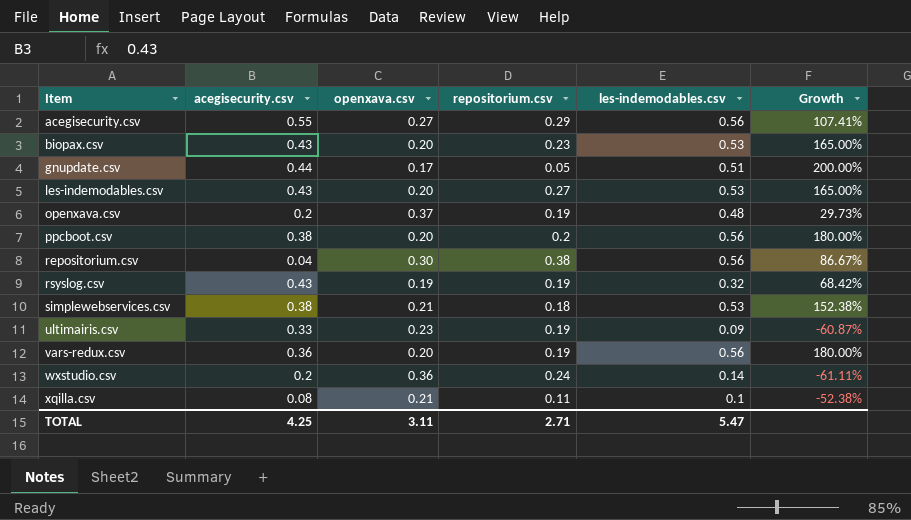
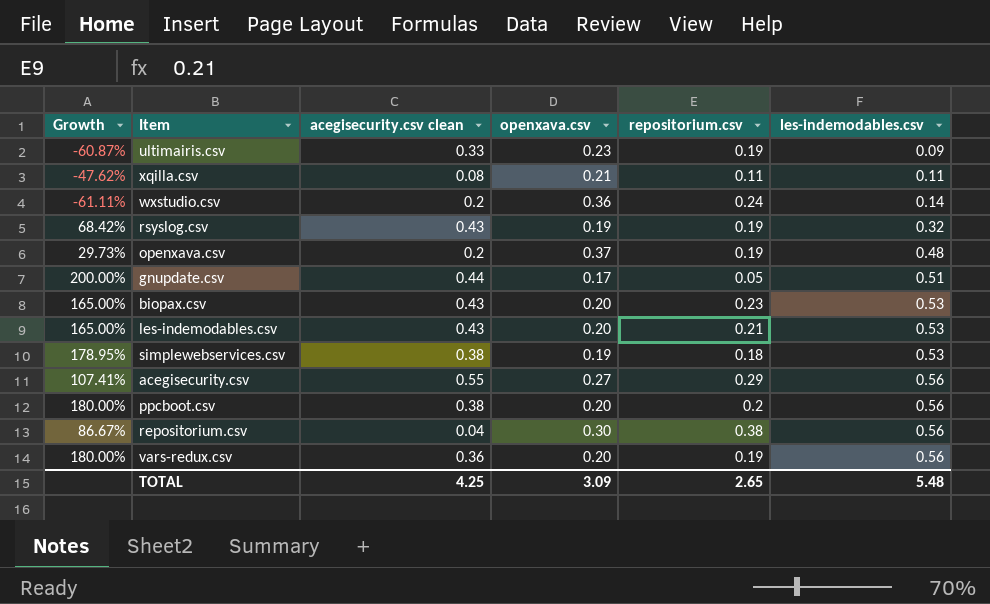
row order: Item ascending -> les-indemodables.csv ascending
column Growth | position: 6 -> 1
column name: acegisecurity.csv -> acegisecurity.csv clean
xqilla.csv | Growth: -52.38% -> -47.62%
xqilla.csv | les-indemodables.csv: 0.1 -> 0.11
les-indemodables.csv | repositorium.csv: 0.27 -> 0.21
simplewebservices.csv | Growth: 152.38% -> 178.95%
simplewebservices.csv | openxava.csv: 0.21 -> 0.19
TOTAL | openxava.csv: 3.11 -> 3.09
TOTAL | repositorium.csv: 2.71 -> 2.65
TOTAL | les-indemodables.csv: 5.47 -> 5.48

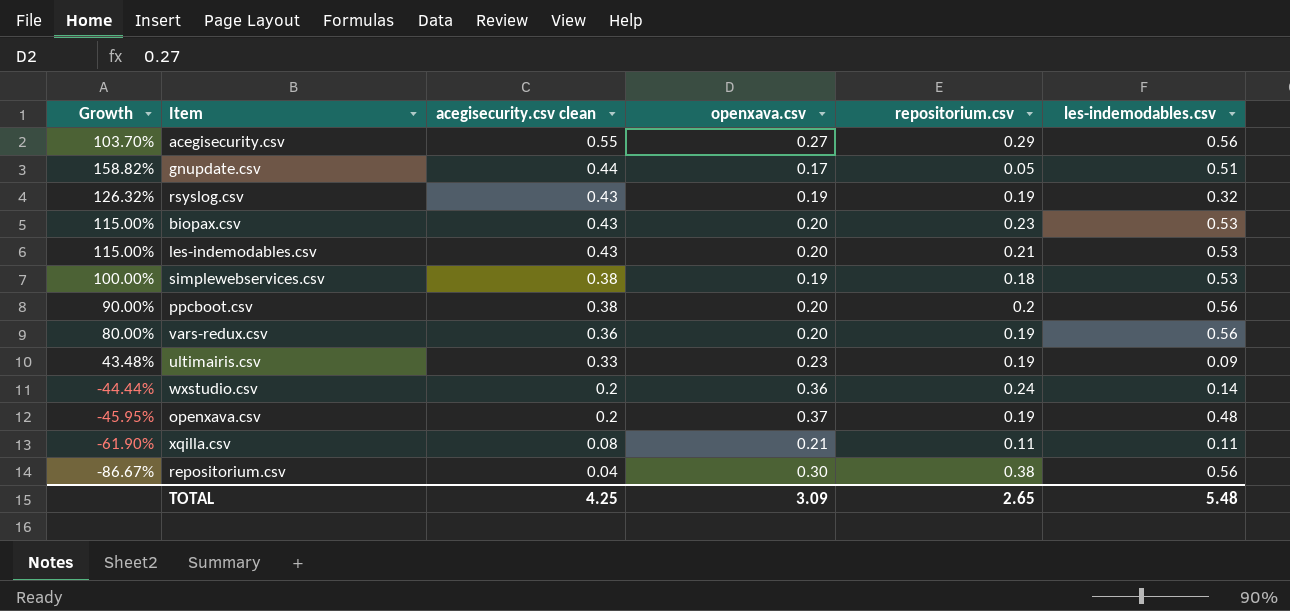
row order: les-indemodables.csv ascending -> acegisecurity.csv clean descending
column Growth | formula: ([les-indemodables.csv] - [openxava.csv]) / [openxava.csv] -> ([acegisecurity.csv clean] - [openxava.csv]) / [openxava.csv]

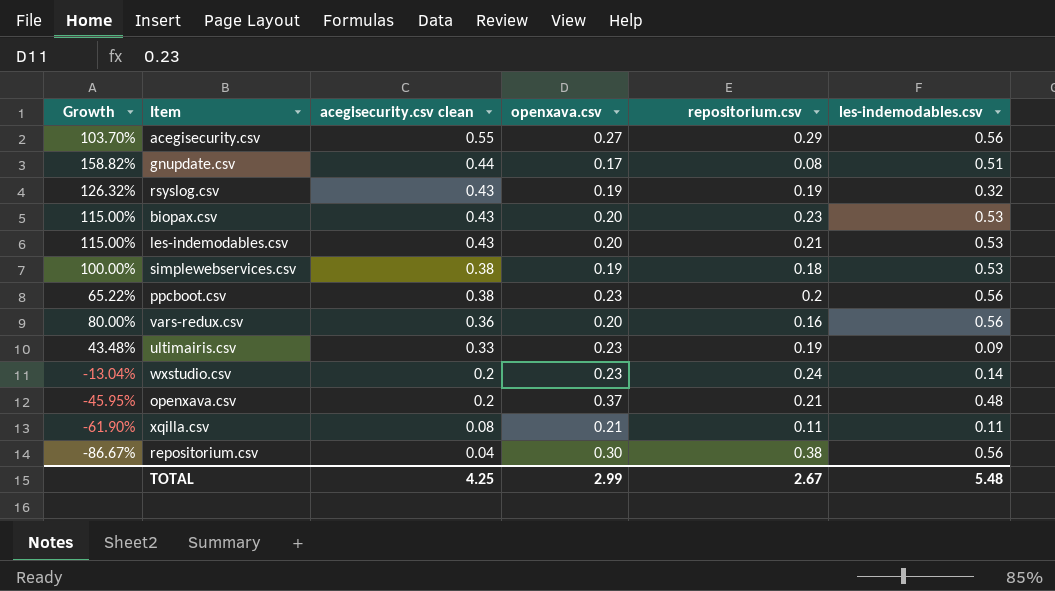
gnupdate.csv | repositorium.csv: 0.05 -> 0.08
ppcboot.csv | Growth: 90.00% -> 65.22%
ppcboot.csv | openxava.csv: 0.20 -> 0.23
vars-redux.csv | repositorium.csv: 0.19 -> 0.16
wxstudio.csv | Growth: -44.44% -> -13.04%
wxstudio.csv | openxava.csv: 0.36 -> 0.23
openxava.csv | repositorium.csv: 0.19 -> 0.21
TOTAL | openxava.csv: 3.09 -> 2.99
TOTAL | repositorium.csv: 2.65 -> 2.67

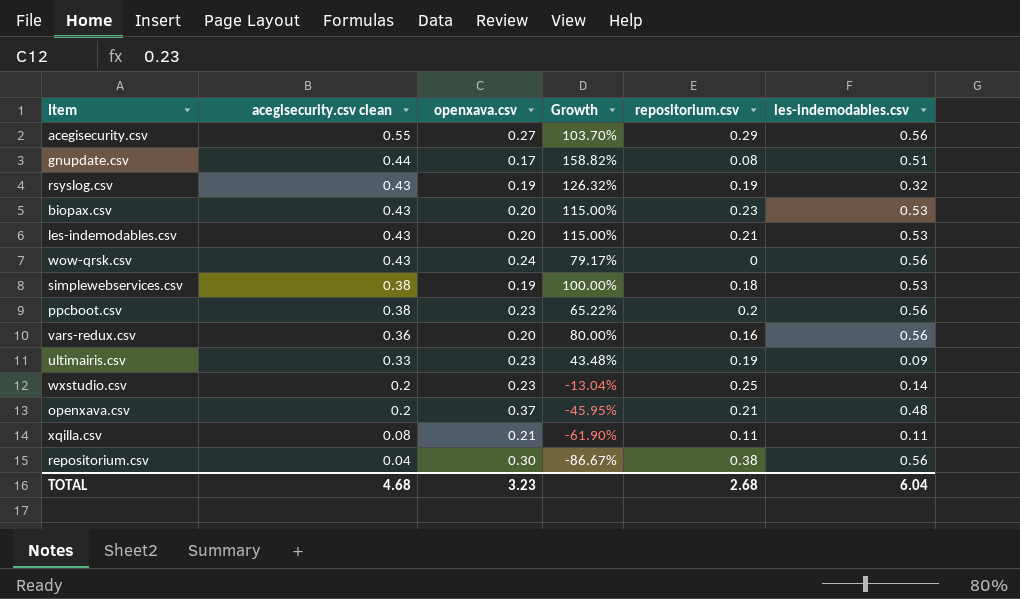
column Growth | position: 1 -> 4
row wow-qrsk.csv: none -> 0.43 | 0.24 | 79.17% | 0 | 0.56
wxstudio.csv | repositorium.csv: 0.24 -> 0.25
TOTAL | acegisecurity.csv clean: 4.25 -> 4.68
TOTAL | openxava.csv: 2.99 -> 3.23
TOTAL | repositorium.csv: 2.67 -> 2.68
TOTAL | les-indemodables.csv: 5.48 -> 6.04

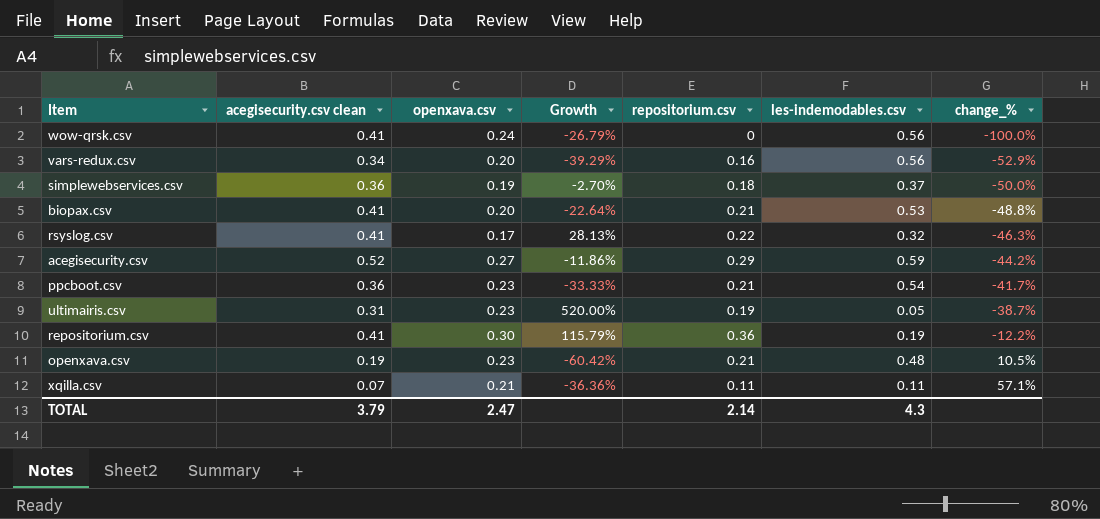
row order: acegisecurity.csv clean descending -> change_% ascending
column Growth | formula: ([acegisecurity.csv clean] - [openxava.csv]) / [openxava.csv] -> ([acegisecurity.csv clean] - [les-indemodables.csv]) / [les-indemodables.csv]
column change_% | formula: none -> ([repositorium.csv] - [acegisecurity.csv clean]) / [acegisecurity.csv clean]
row gnupdate.csv: 0.44 | 0.17 | 158.82% | 0.08 | 0.51 -> none
row les-indemodables.csv: 0.43 | 0.20 | 115.00% | 0.21 | 0.53 -> none
row wxstudio.csv: 0.2 | 0.23 | -13.04% | 0.25 | 0.14 -> none
wow-qrsk.csv | acegisecurity.csv clean: 0.43 -> 0.41
vars-redux.csv | acegisecurity.csv clean: 0.36 -> 0.34
simplewebservices.csv | acegisecurity.csv clean: 0.38 -> 0.36
simplewebservices.csv | les-indemodables.csv: 0.53 -> 0.37
biopax.csv | acegisecurity.csv clean: 0.43 -> 0.41
biopax.csv | repositorium.csv: 0.23 -> 0.21
rsyslog.csv | acegisecurity.csv clean: 0.43 -> 0.41
rsyslog.csv | openxava.csv: 0.19 -> 0.17
rsyslog.csv | repositorium.csv: 0.19 -> 0.22
acegisecurity.csv | acegisecurity.csv clean: 0.55 -> 0.52
acegisecurity.csv | les-indemodables.csv: 0.56 -> 0.59
ppcboot.csv | acegisecurity.csv clean: 0.38 -> 0.36
ppcboot.csv | repositorium.csv: 0.2 -> 0.21
ppcboot.csv | les-indemodables.csv: 0.56 -> 0.54
ultimairis.csv | acegisecurity.csv clean: 0.33 -> 0.31
ultimairis.csv | les-indemodables.csv: 0.09 -> 0.05
repositorium.csv | acegisecurity.csv clean: 0.04 -> 0.41
repositorium.csv | repositorium.csv: 0.38 -> 0.36
repositorium.csv | les-indemodables.csv: 0.56 -> 0.19
openxava.csv | acegisecurity.csv clean: 0.2 -> 0.19
openxava.csv | openxava.csv: 0.37 -> 0.23
xqilla.csv | acegisecurity.csv clean: 0.08 -> 0.07
TOTAL | acegisecurity.csv clean: 4.68 -> 3.79
TOTAL | openxava.csv: 3.23 -> 2.47
TOTAL | repositorium.csv: 2.68 -> 2.14
TOTAL | les-indemodables.csv: 6.04 -> 4.3

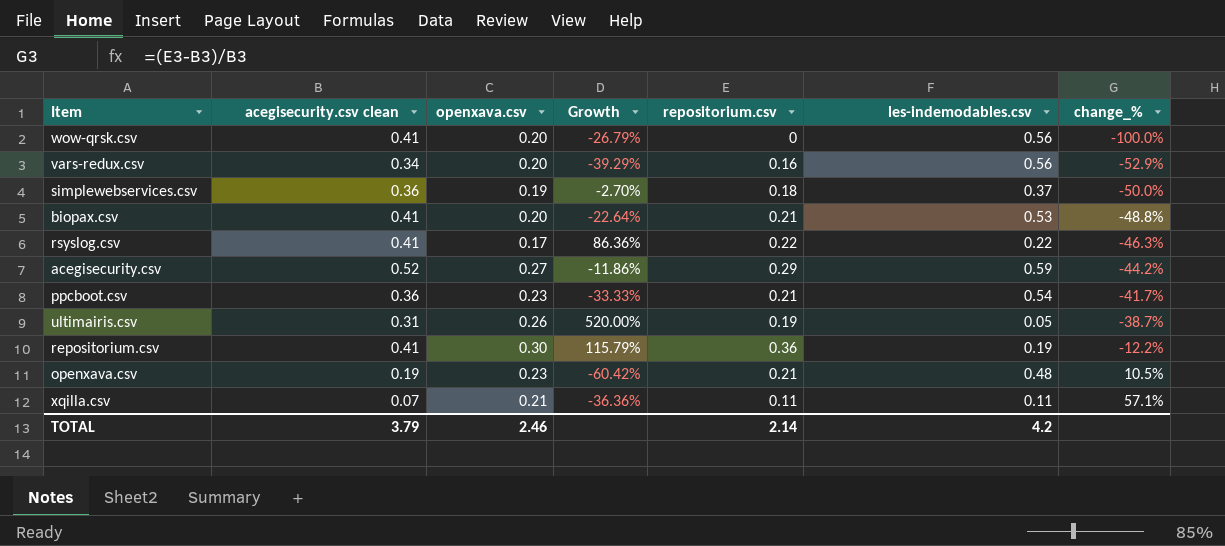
wow-qrsk.csv | openxava.csv: 0.24 -> 0.20
rsyslog.csv | Growth: 28.13% -> 86.36%
rsyslog.csv | les-indemodables.csv: 0.32 -> 0.22
ultimairis.csv | openxava.csv: 0.23 -> 0.26
TOTAL | openxava.csv: 2.47 -> 2.46
TOTAL | les-indemodables.csv: 4.3 -> 4.2

